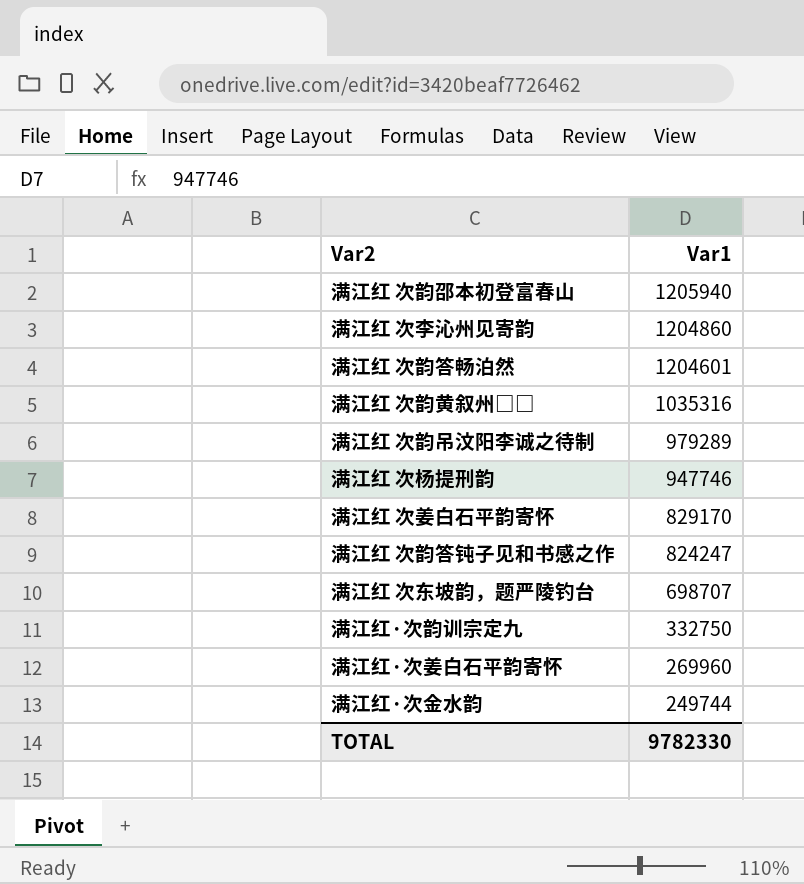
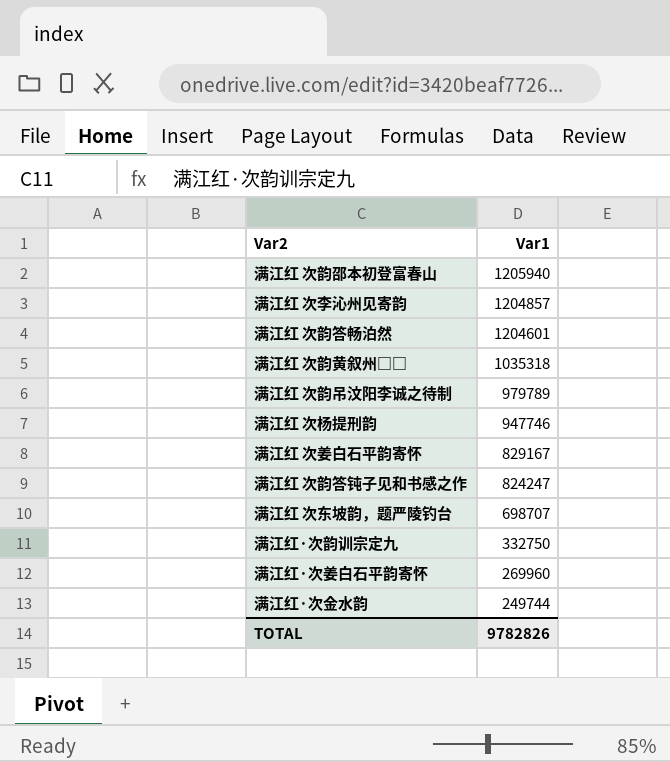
满江红 次李沁州见寄韵 | Var1: 1204860 -> 1204857
满江红 次韵黄叙州□□ | Var1: 1035316 -> 1035318
满江红 次韵吊汶阳李诚之待制 | Var1: 979289 -> 979789
满江红 次姜白石平韵寄怀 | Var1: 829170 -> 829167
TOTAL | Var1: 9782330 -> 9782826

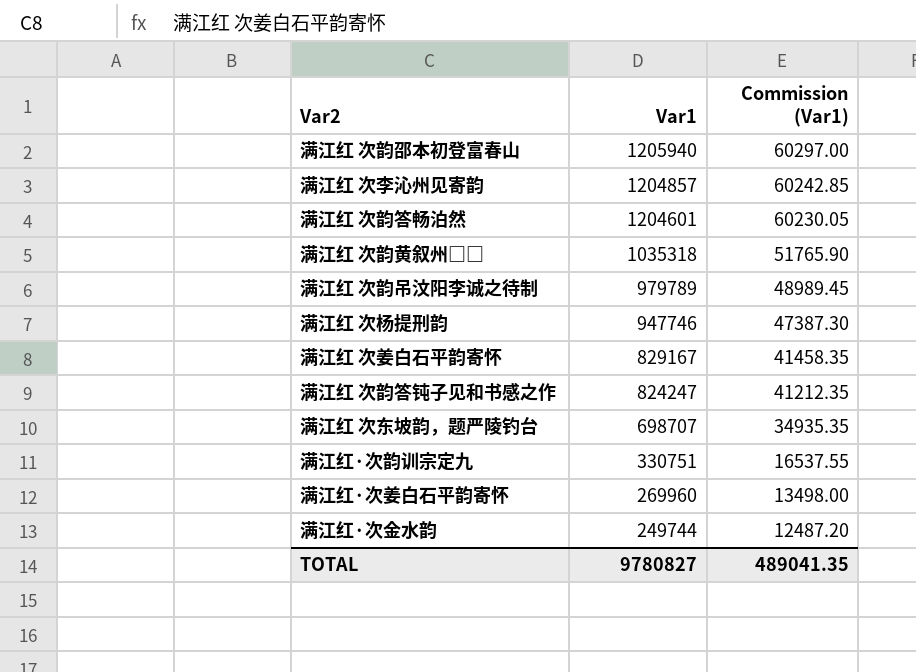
column Commission (Var1) | formula: none -> [Var1] * 0.05
满江红·次韵训宗定九 | Var1: 332750 -> 330751
TOTAL | Var1: 9782826 -> 9780827

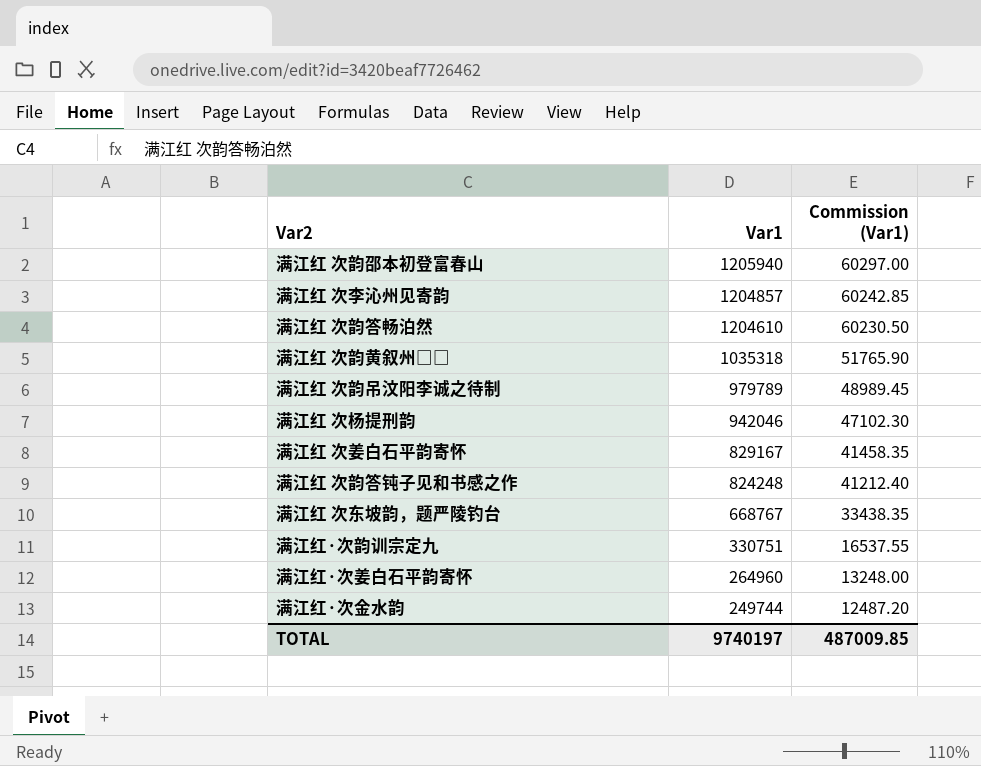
满江红 次韵答畅泊然 | Var1: 1204601 -> 1204610
满江红 次韵答畅泊然 | Commission (Var1): 60230.05 -> 60230.50
满江红 次杨提刑韵 | Var1: 947746 -> 942046
满江红 次杨提刑韵 | Commission (Var1): 47387.30 -> 47102.30
满江红 次韵答钝子见和书感之作 | Var1: 824247 -> 824248
满江红 次韵答钝子见和书感之作 | Commission (Var1): 41212.35 -> 41212.40
满江红 次东坡韵，题严陵钓台 | Var1: 698707 -> 668767
满江红 次东坡韵，题严陵钓台 | Commission (Var1): 34935.35 -> 33438.35
满江红·次姜白石平韵寄怀 | Var1: 269960 -> 264960
满江红·次姜白石平韵寄怀 | Commission (Var1): 13498.00 -> 13248.00
TOTAL | Var1: 9780827 -> 9740197
TOTAL | Commission (Var1): 489041.35 -> 487009.85

